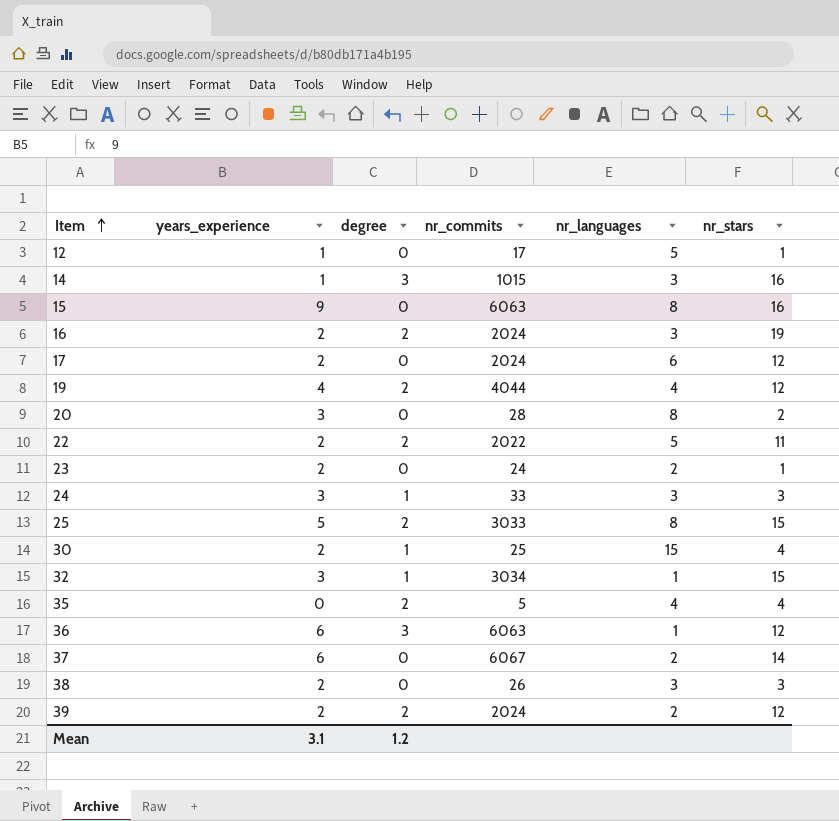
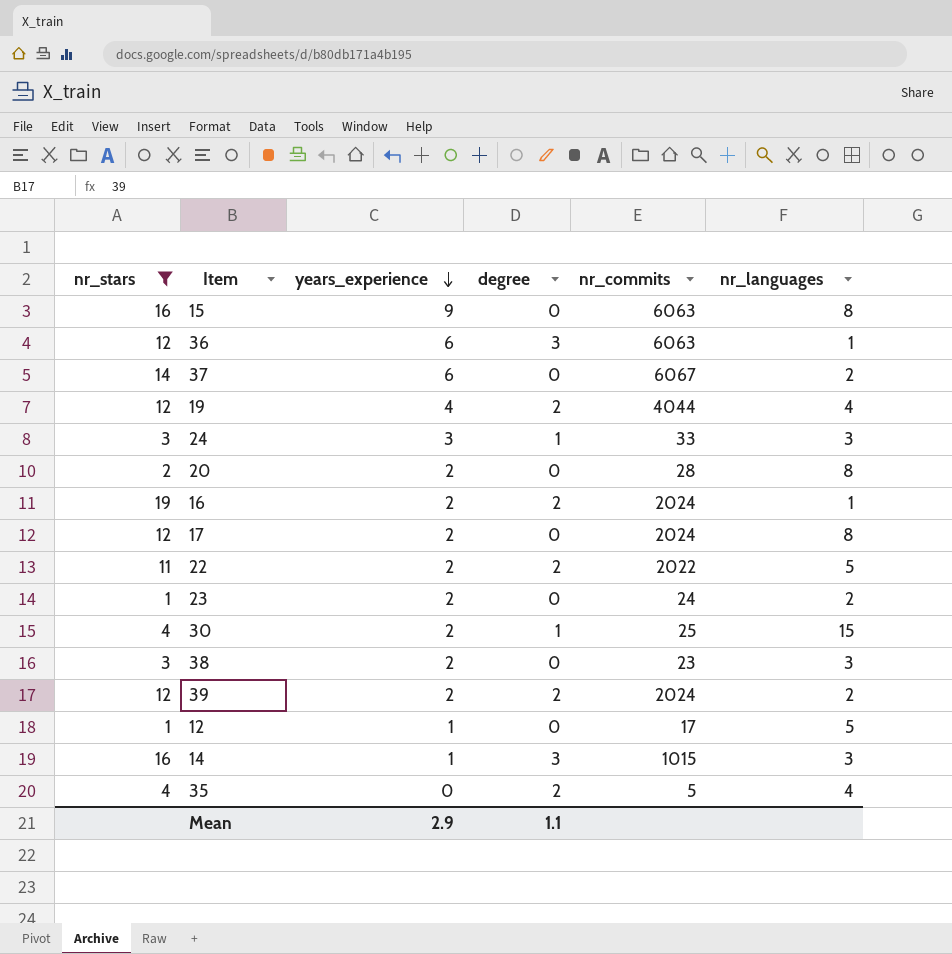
filter: none -> nr_stars != 15
row order: Item ascending -> years_experience descending
column nr_stars | position: 6 -> 1
20 | years_experience: 3 -> 2
16 | nr_languages: 3 -> 1
17 | nr_languages: 6 -> 8
38 | nr_commits: 26 -> 23
Mean | years_experience: 3.1 -> 2.9
Mean | degree: 1.2 -> 1.1

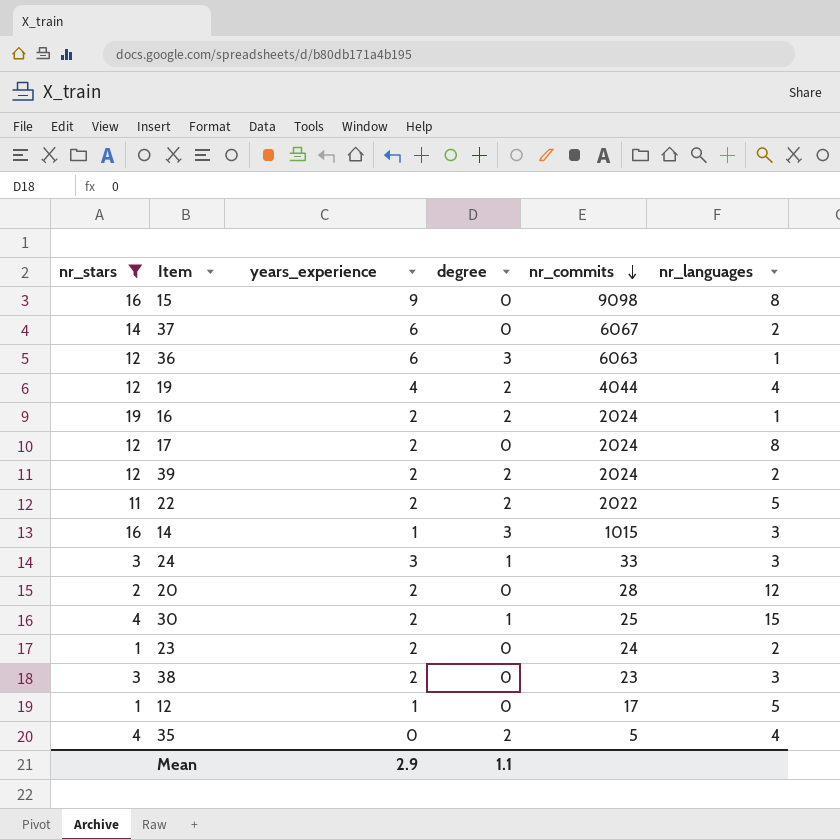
row order: years_experience descending -> nr_commits descending
15 | nr_commits: 6063 -> 9098
20 | nr_languages: 8 -> 12

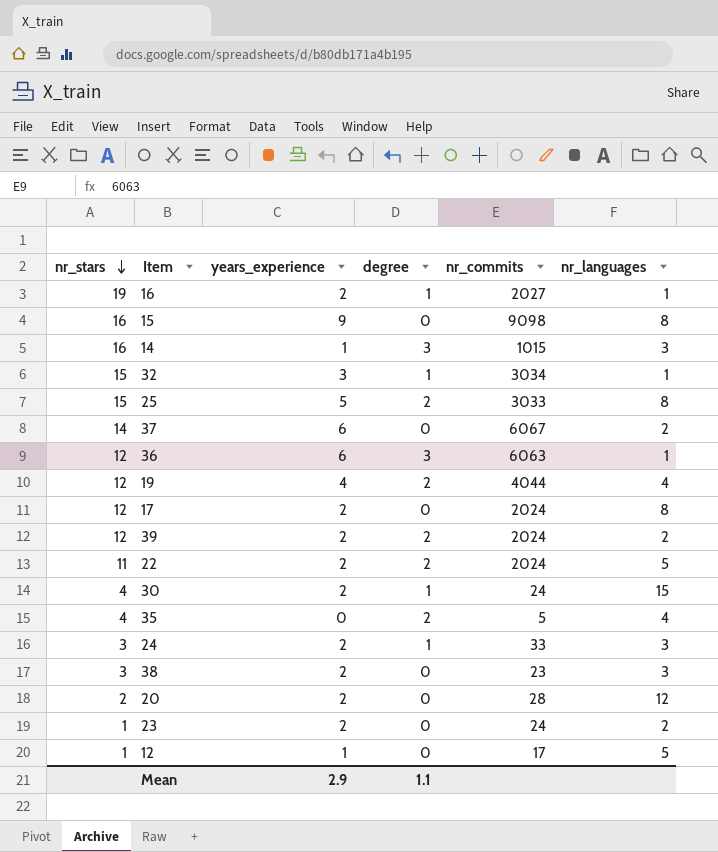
filter: nr_stars != 15 -> none
row order: nr_commits descending -> nr_stars descending
16 | degree: 2 -> 1
16 | nr_commits: 2024 -> 2027
22 | nr_commits: 2022 -> 2024
30 | nr_commits: 25 -> 24
24 | years_experience: 3 -> 2

